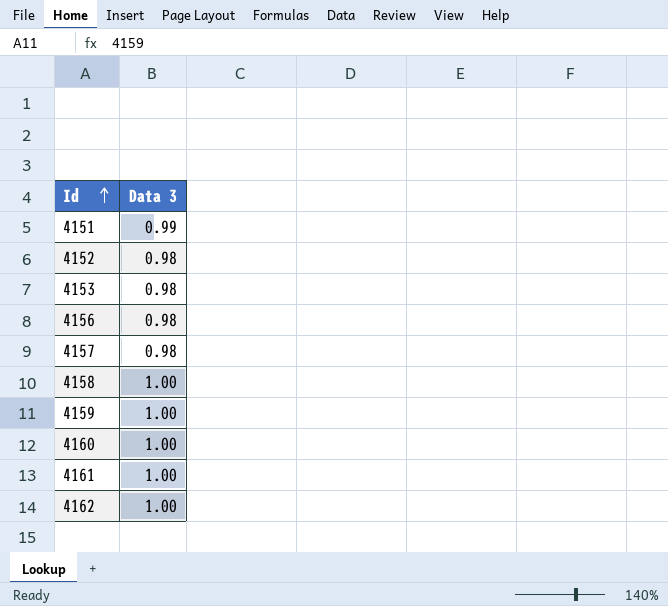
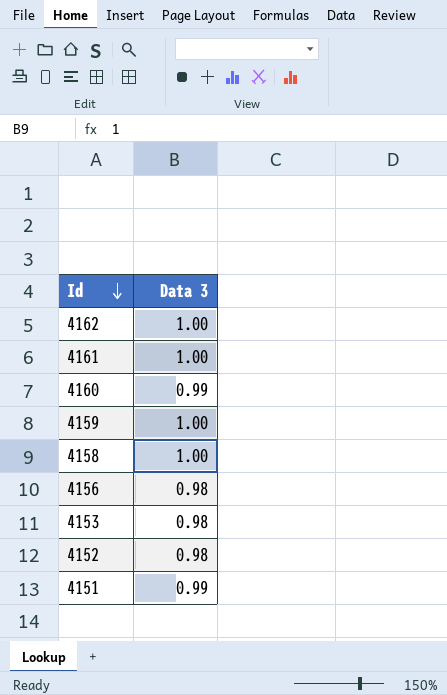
row order: Id ascending -> Id descending
row 4157: 0.98 -> none
4160 | Data 3: 1.00 -> 0.99

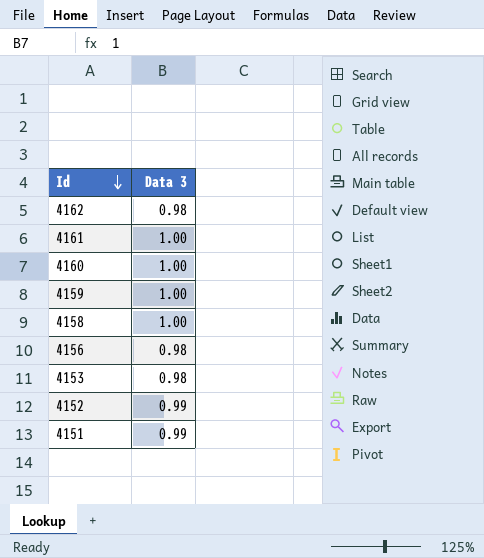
4162 | Data 3: 1.00 -> 0.98
4160 | Data 3: 0.99 -> 1.00
4152 | Data 3: 0.98 -> 0.99

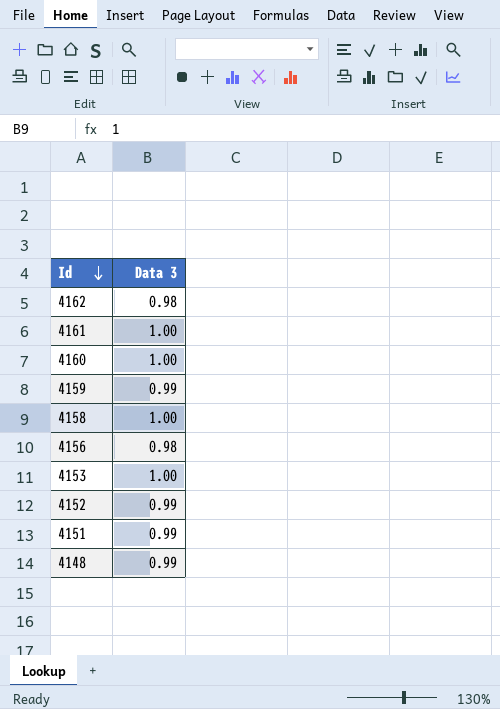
4159 | Data 3: 1.00 -> 0.99
4153 | Data 3: 0.98 -> 1.00
row 4148: none -> 0.99

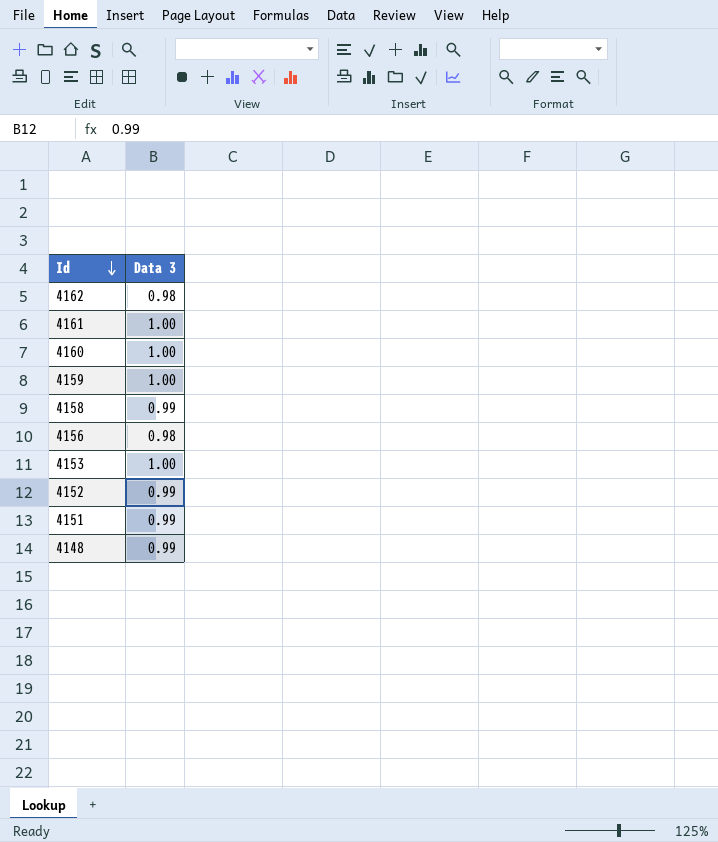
4159 | Data 3: 0.99 -> 1.00
4158 | Data 3: 1.00 -> 0.99

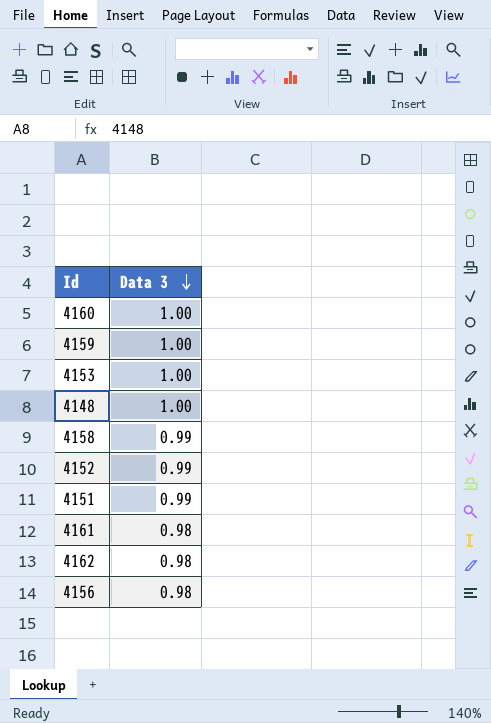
row order: Id descending -> Data 3 descending
4148 | Data 3: 0.99 -> 1.00
4161 | Data 3: 1.00 -> 0.98

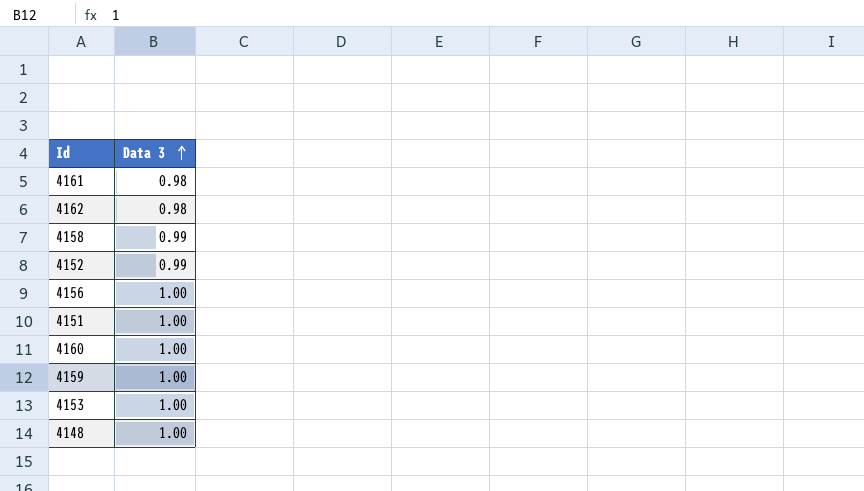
row order: Data 3 descending -> Data 3 ascending
4156 | Data 3: 0.98 -> 1.00
4151 | Data 3: 0.99 -> 1.00

